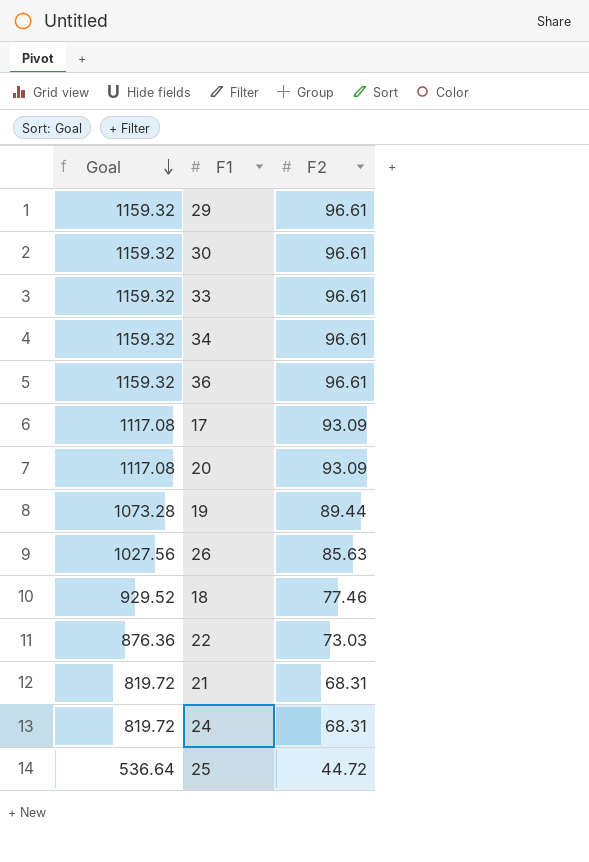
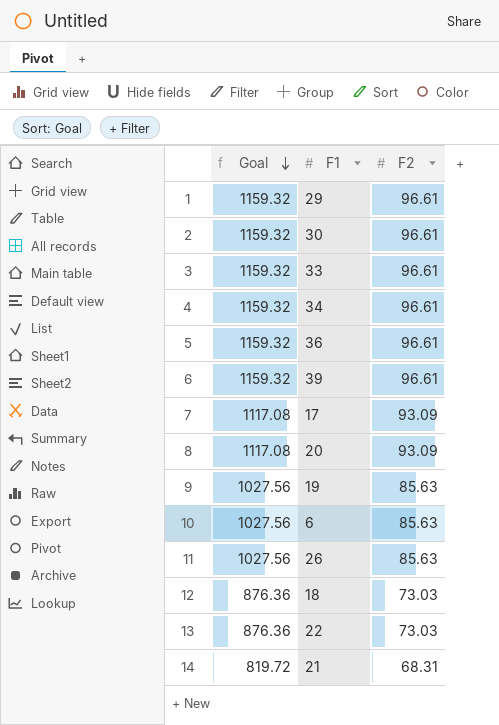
row 24: 819.72 | 68.31 -> none
row 25: 536.64 | 44.72 -> none
row 39: none -> 1159.32 | 96.61
19 | Goal: 1073.28 -> 1027.56
19 | F2: 89.44 -> 85.63
row 6: none -> 1027.56 | 85.63
18 | Goal: 929.52 -> 876.36
18 | F2: 77.46 -> 73.03

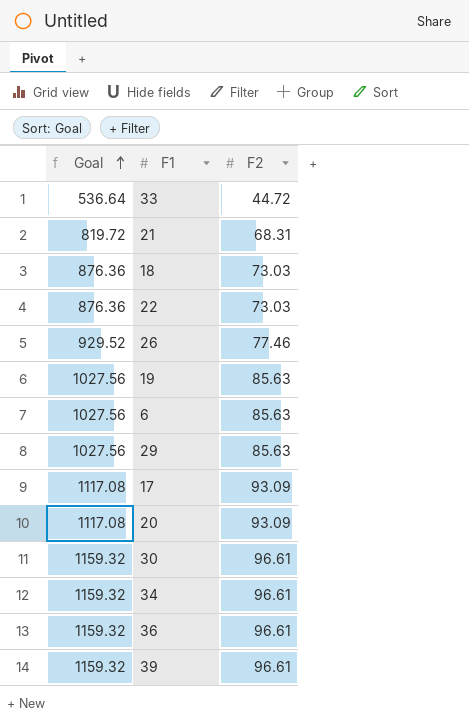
row order: Goal descending -> Goal ascending
33 | Goal: 1159.32 -> 536.64
33 | F2: 96.61 -> 44.72
26 | Goal: 1027.56 -> 929.52
26 | F2: 85.63 -> 77.46
29 | Goal: 1159.32 -> 1027.56
29 | F2: 96.61 -> 85.63

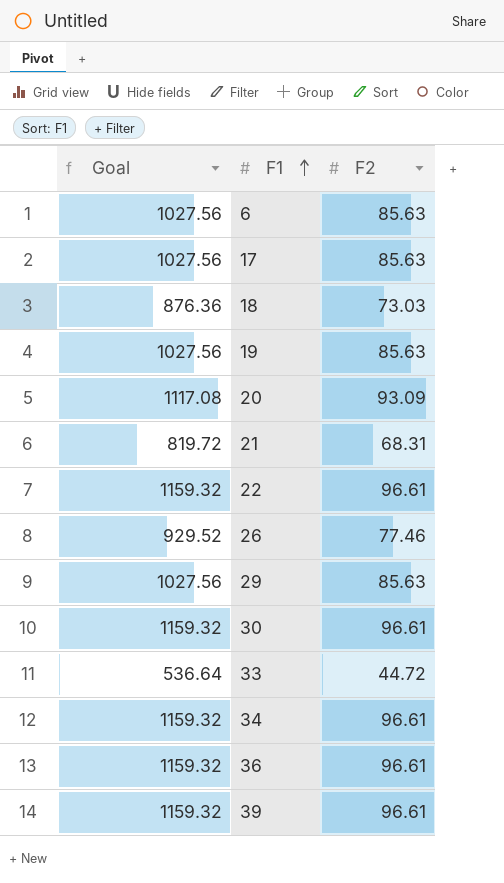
row order: Goal ascending -> F1 ascending
17 | Goal: 1117.08 -> 1027.56
17 | F2: 93.09 -> 85.63
22 | Goal: 876.36 -> 1159.32
22 | F2: 73.03 -> 96.61

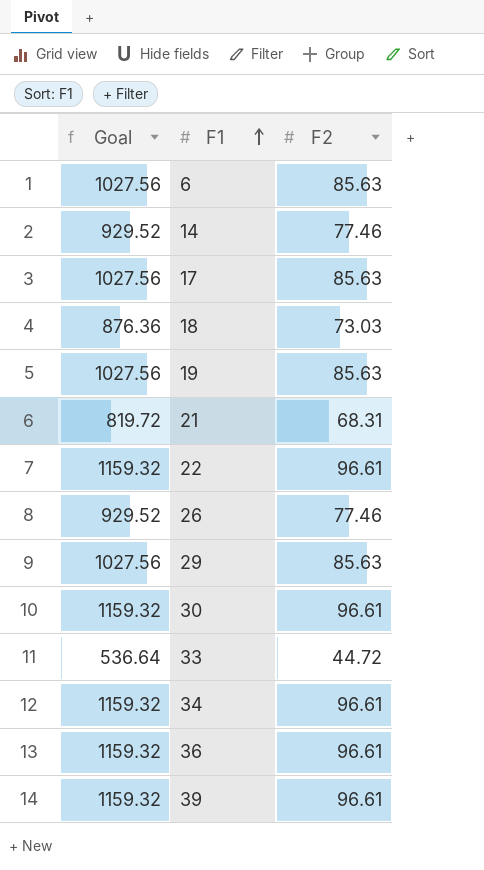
row 20: 1117.08 | 93.09 -> none
row 14: none -> 929.52 | 77.46

